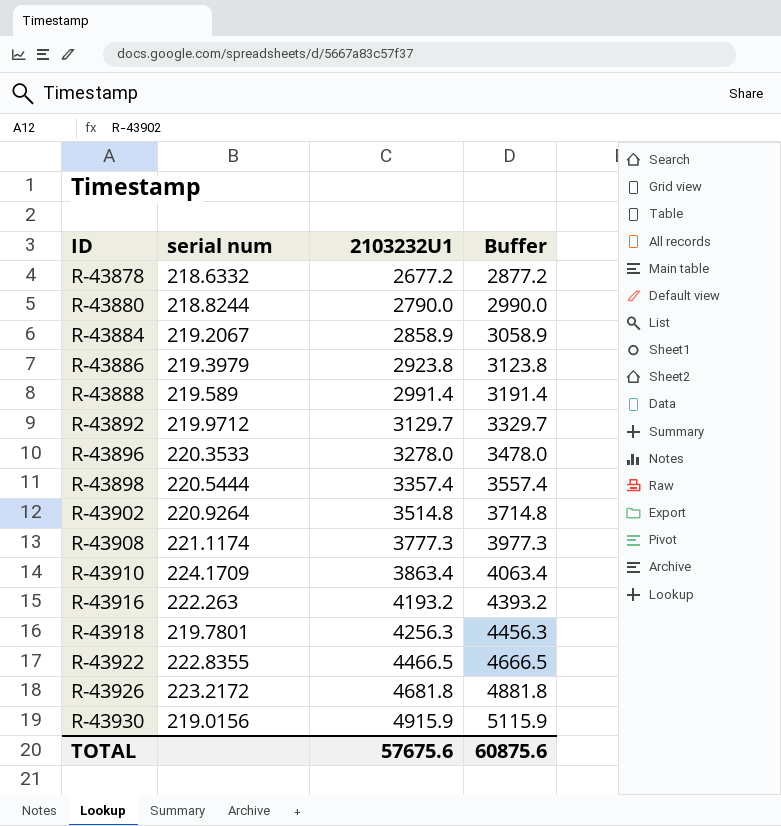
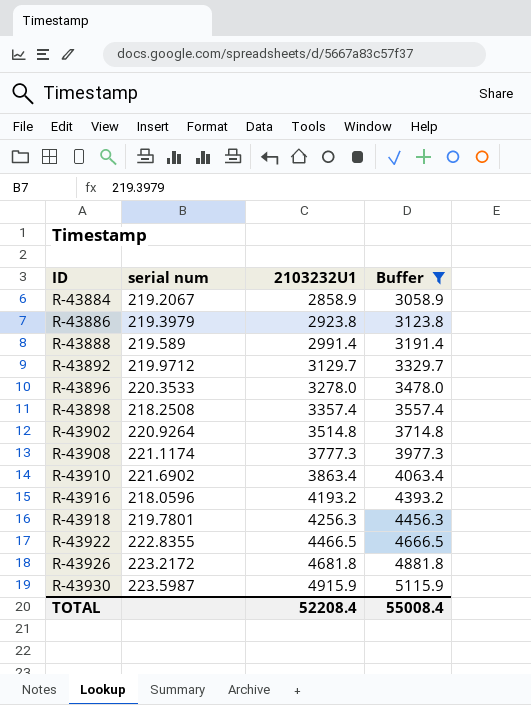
filter: none -> Buffer >= 3058.9
R-43898 | serial num: 220.5444 -> 218.2508
R-43910 | serial num: 224.1709 -> 221.6902
R-43916 | serial num: 222.263 -> 218.0596
R-43930 | serial num: 219.0156 -> 223.5987
TOTAL | 2103232U1: 57675.6 -> 52208.4
TOTAL | Buffer: 60875.6 -> 55008.4

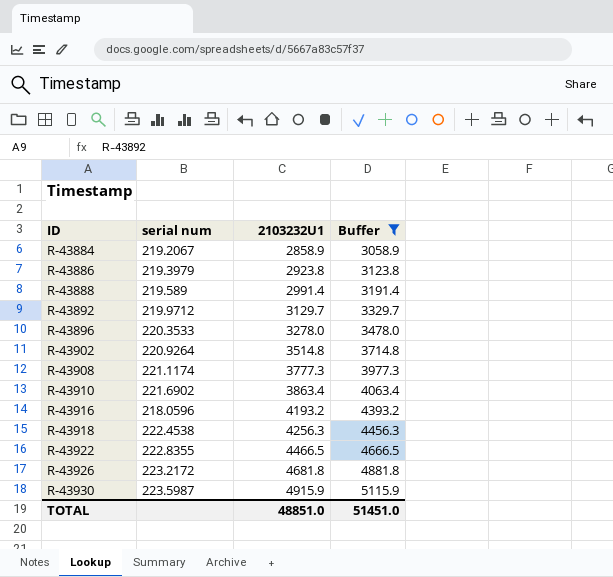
row R-43898: 218.2508 | 3357.4 | 3557.4 -> none
R-43918 | serial num: 219.7801 -> 222.4538
TOTAL | 2103232U1: 52208.4 -> 48851.0
TOTAL | Buffer: 55008.4 -> 51451.0

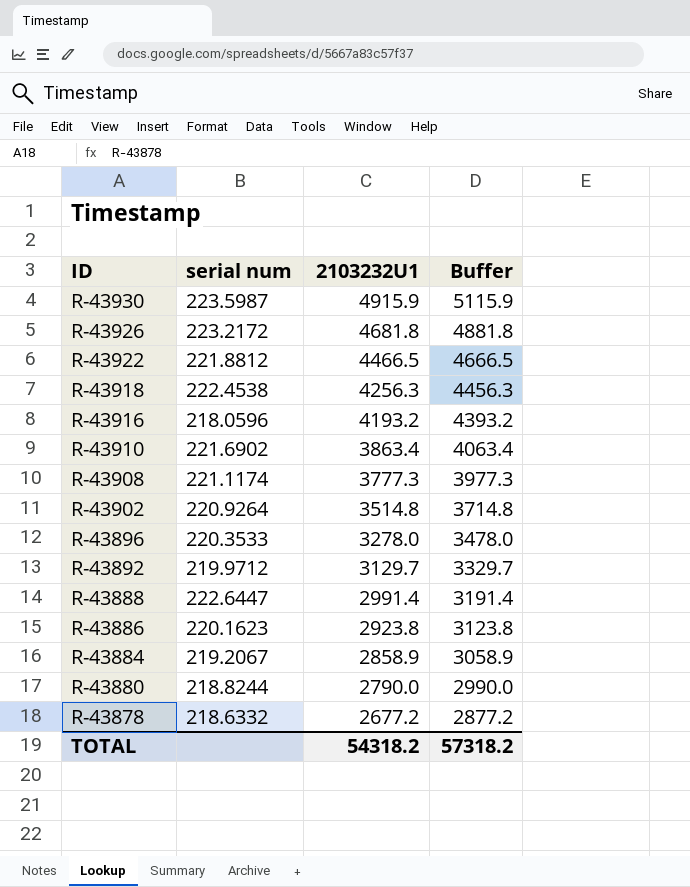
filter: Buffer >= 3058.9 -> none
row order: ID ascending -> ID descending
R-43922 | serial num: 222.8355 -> 221.8812
R-43888 | serial num: 219.589 -> 222.6447
R-43886 | serial num: 219.3979 -> 220.1623
TOTAL | 2103232U1: 48851.0 -> 54318.2
TOTAL | Buffer: 51451.0 -> 57318.2

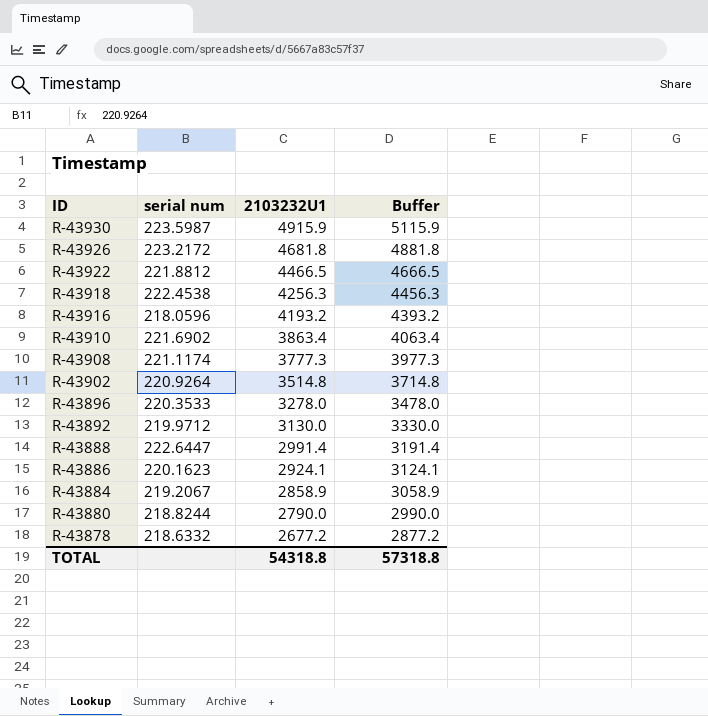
R-43892 | 2103232U1: 3129.7 -> 3130.0
R-43892 | Buffer: 3329.7 -> 3330.0
R-43886 | 2103232U1: 2923.8 -> 2924.1
R-43886 | Buffer: 3123.8 -> 3124.1
TOTAL | 2103232U1: 54318.2 -> 54318.8
TOTAL | Buffer: 57318.2 -> 57318.8

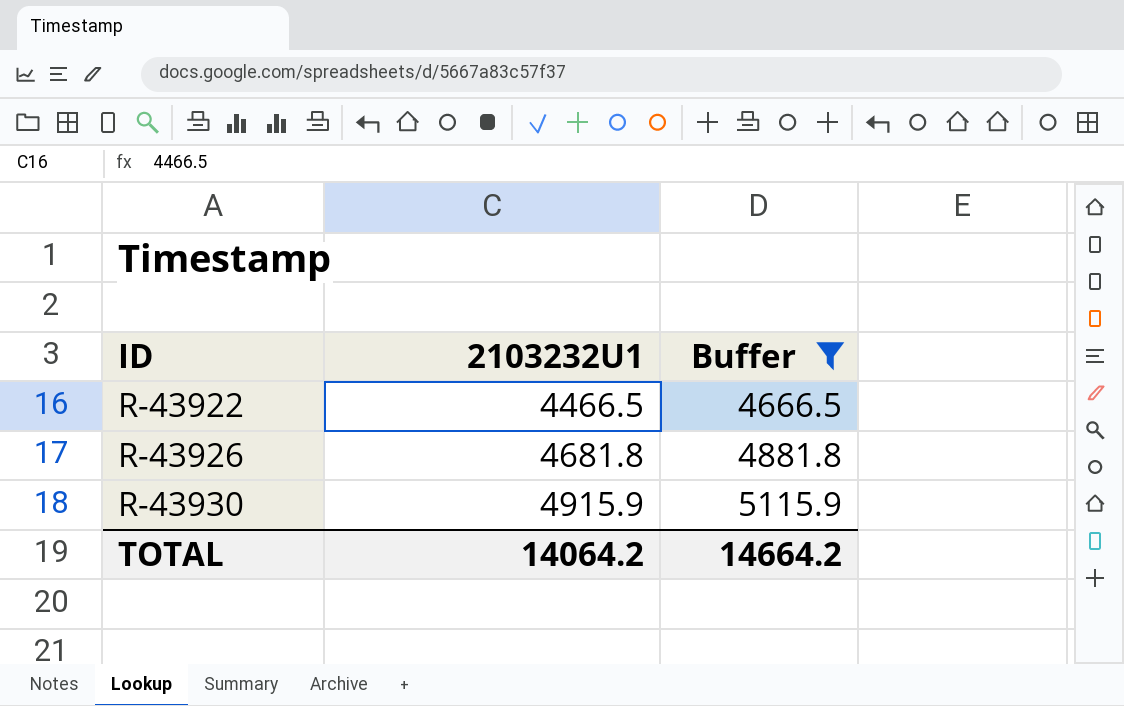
filter: none -> Buffer >= 4666.5
row order: ID descending -> ID ascending
column serial num | position: 2 -> none
TOTAL | 2103232U1: 54318.8 -> 14064.2
TOTAL | Buffer: 57318.8 -> 14664.2

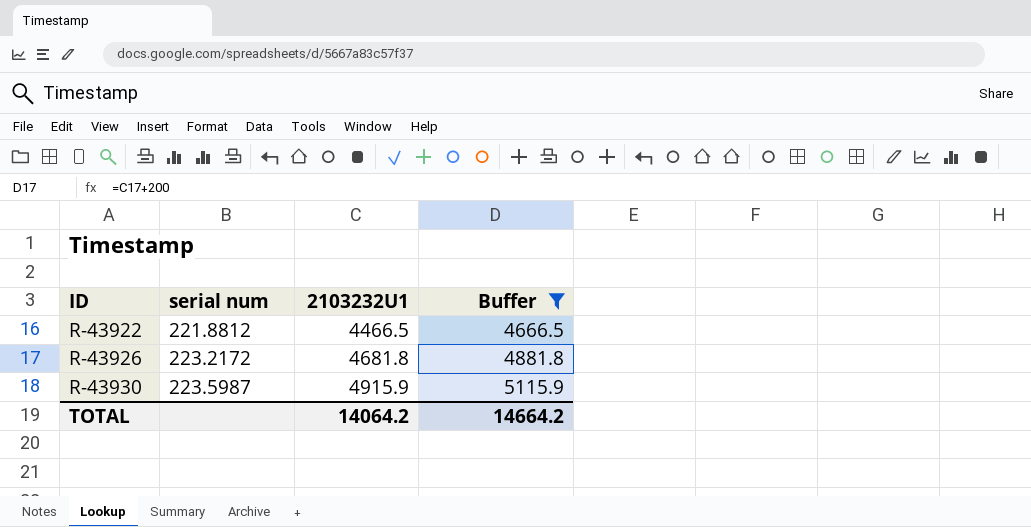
column serial num | position: none -> 2

